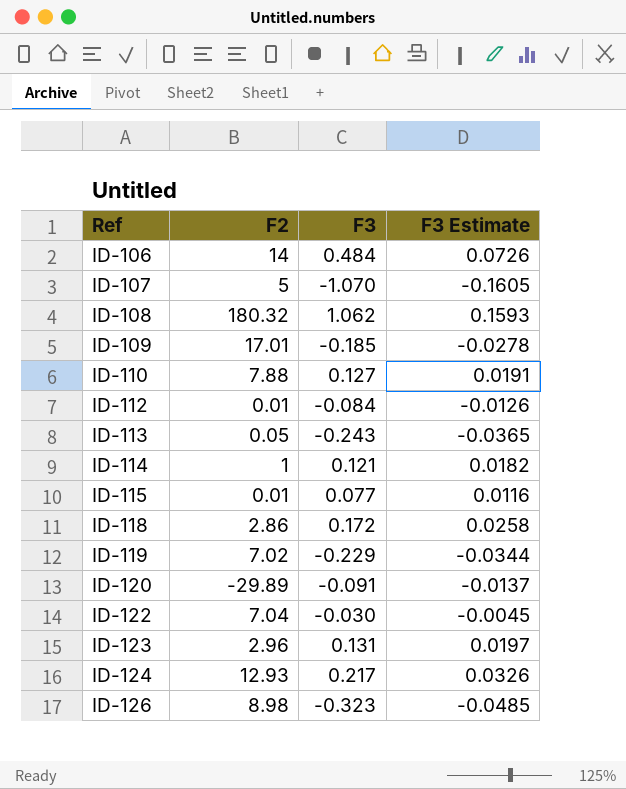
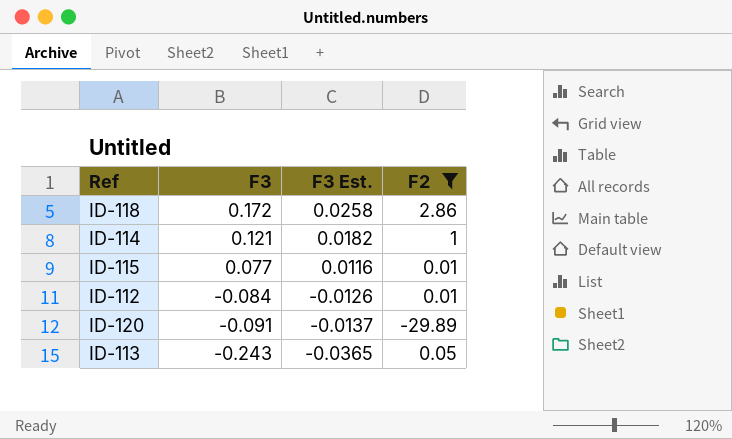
filter: none -> F2 <= 2.86
row order: Ref ascending -> F3 descending
column name: F3 Estimate -> F3 Est.
column F2 | position: 2 -> 4

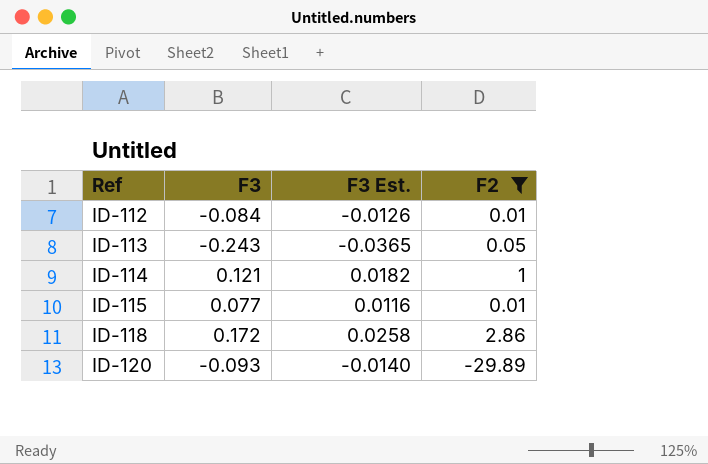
row order: F3 descending -> Ref ascending
ID-120 | F3: -0.091 -> -0.093
ID-120 | F3 Est.: -0.0137 -> -0.0140

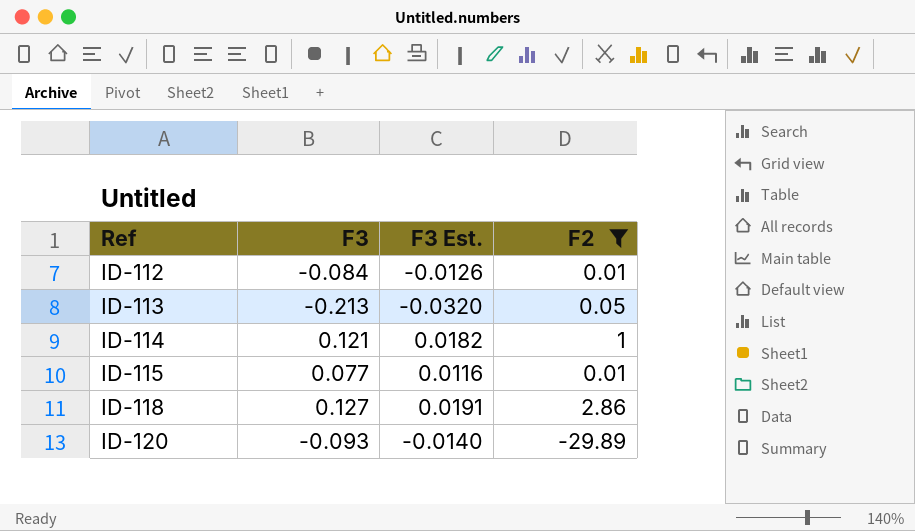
ID-113 | F3: -0.243 -> -0.213
ID-113 | F3 Est.: -0.0365 -> -0.0320
ID-118 | F3: 0.172 -> 0.127
ID-118 | F3 Est.: 0.0258 -> 0.0191

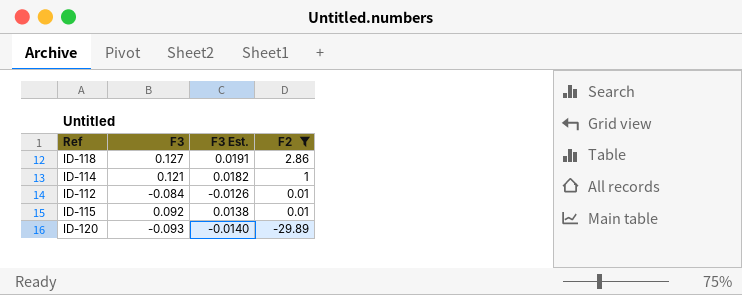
row order: Ref ascending -> F2 descending
row ID-113: -0.213 | -0.0320 | 0.05 -> none
ID-115 | F3: 0.077 -> 0.092
ID-115 | F3 Est.: 0.0116 -> 0.0138

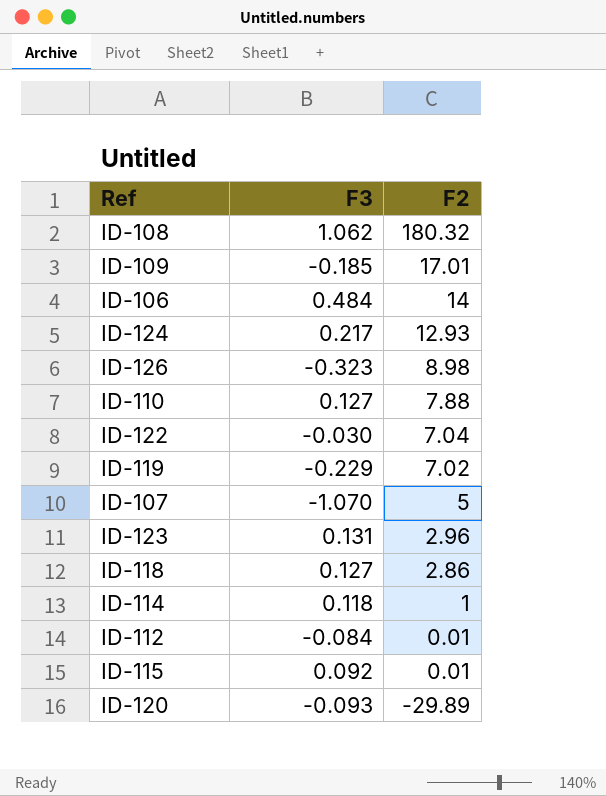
filter: F2 <= 2.86 -> none
column F3 Est. | formula: [F3] * 0.15 -> none
ID-114 | F3: 0.121 -> 0.118

